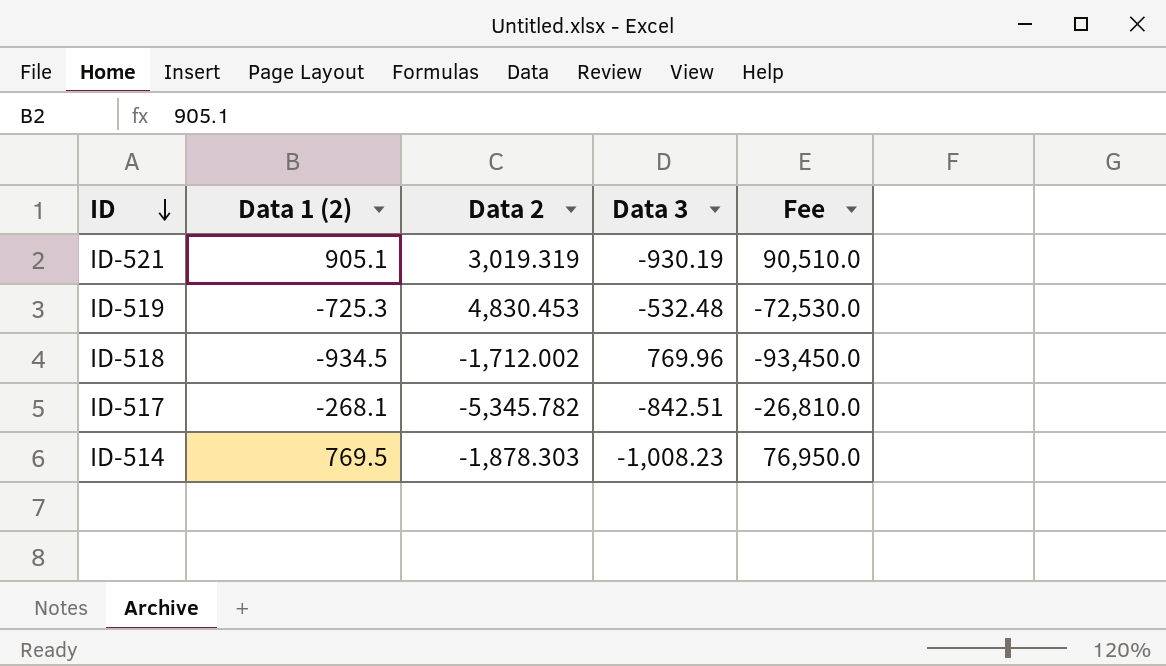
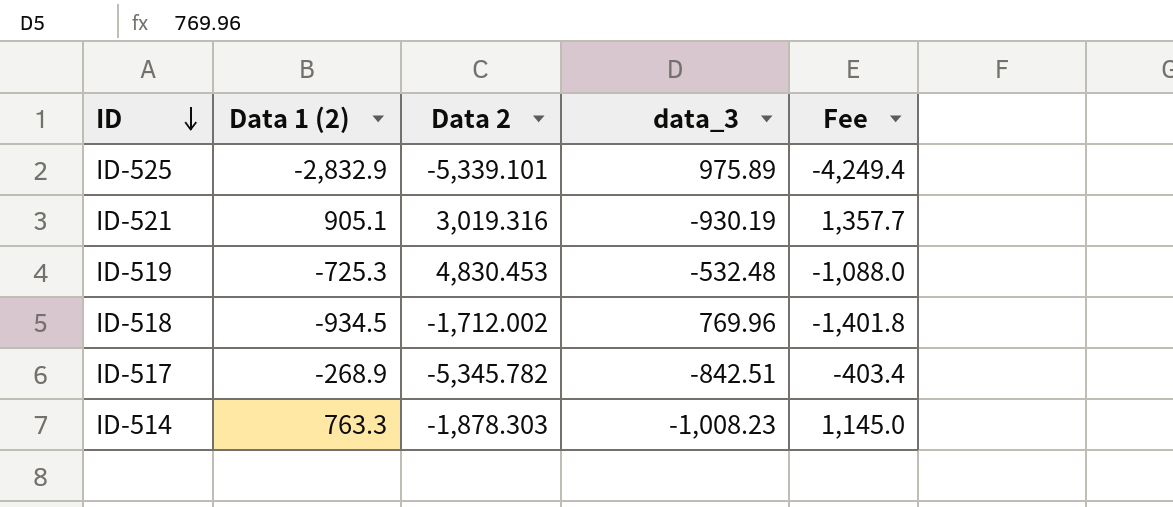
column name: Data 3 -> data_3
column Fee | formula: [Data 1 (2)] * 100 -> [Data 1 (2)] * 1.5
row ID-525: none -> -2,832.9 | -5,339.101 | 975.89 | -4,249.4
ID-521 | Data 2: 3,019.319 -> 3,019.316
ID-517 | Data 1 (2): -268.1 -> -268.9
ID-514 | Data 1 (2): 769.5 -> 763.3

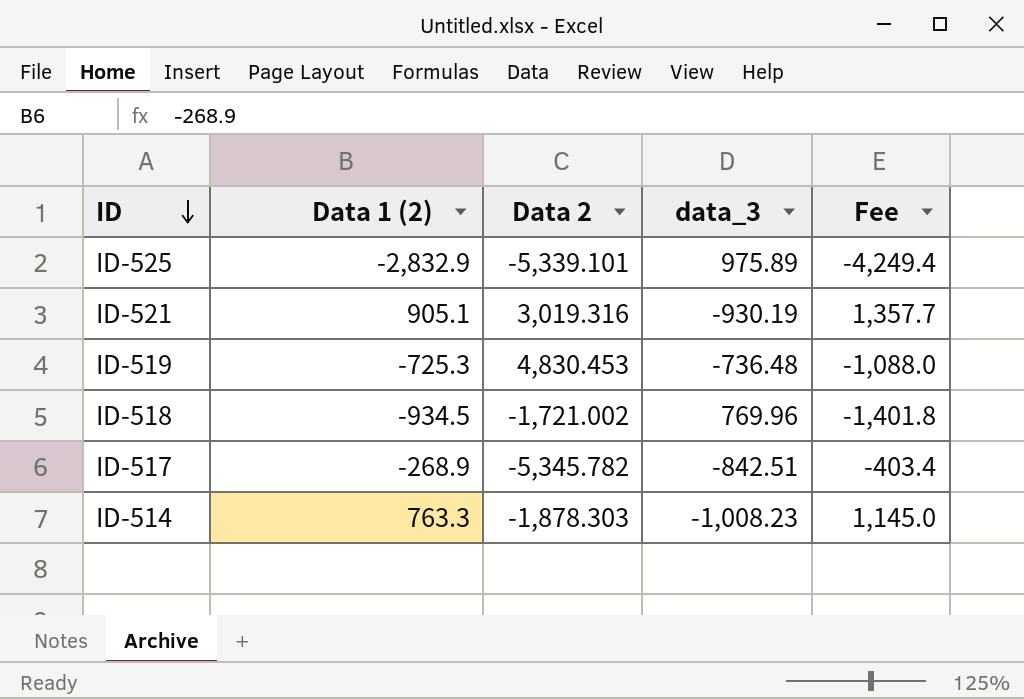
ID-519 | data_3: -532.48 -> -736.48
ID-518 | Data 2: -1,712.002 -> -1,721.002

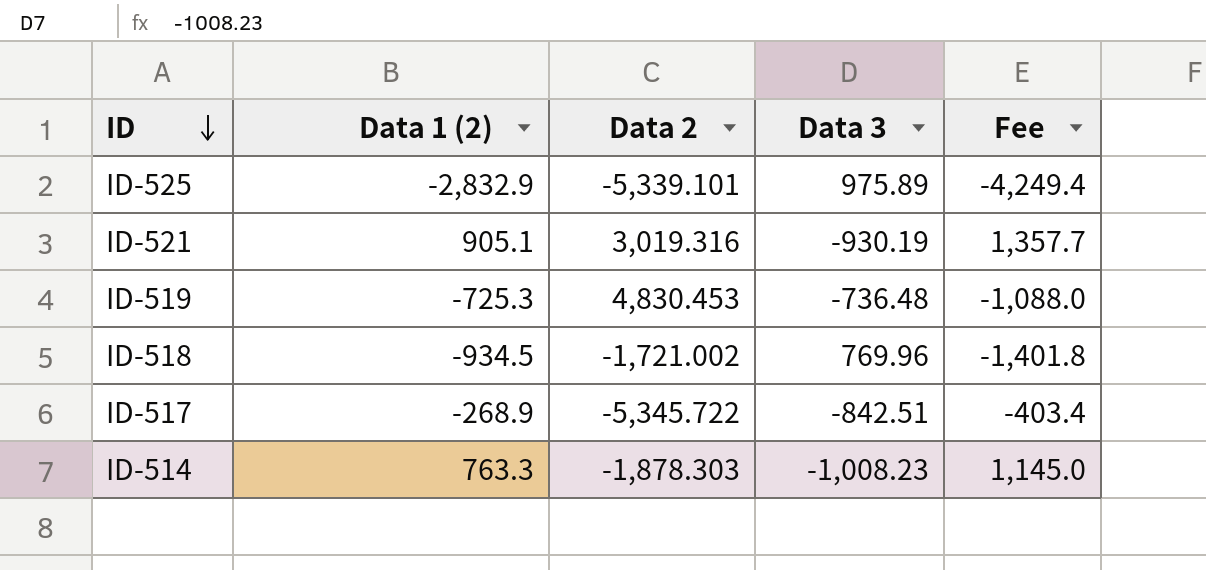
column name: data_3 -> Data 3
ID-517 | Data 2: -5,345.782 -> -5,345.722

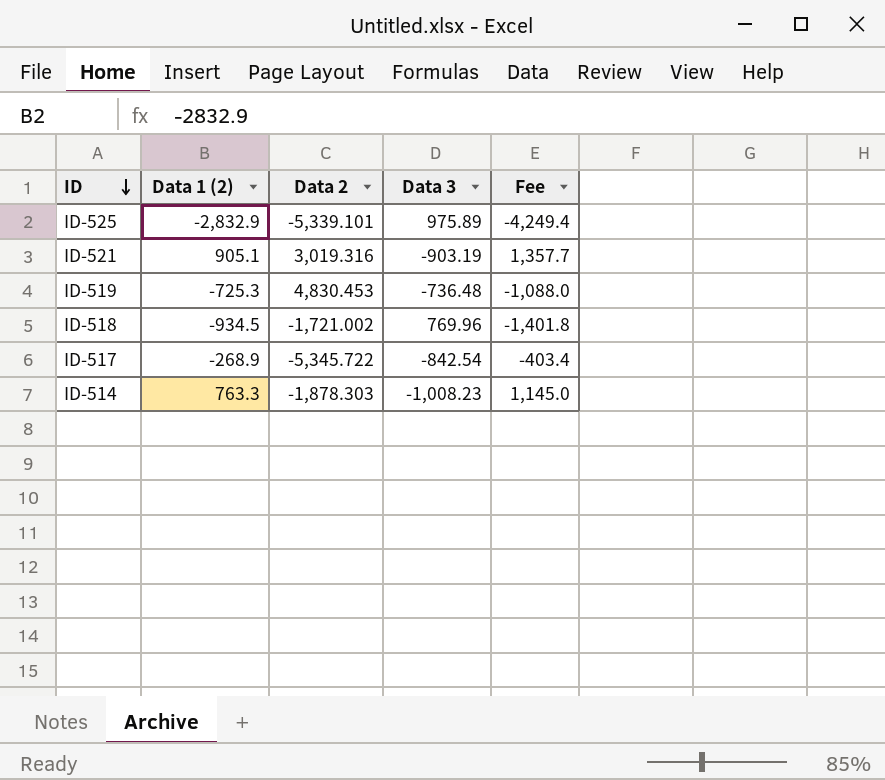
ID-521 | Data 3: -930.19 -> -903.19
ID-517 | Data 3: -842.51 -> -842.54

